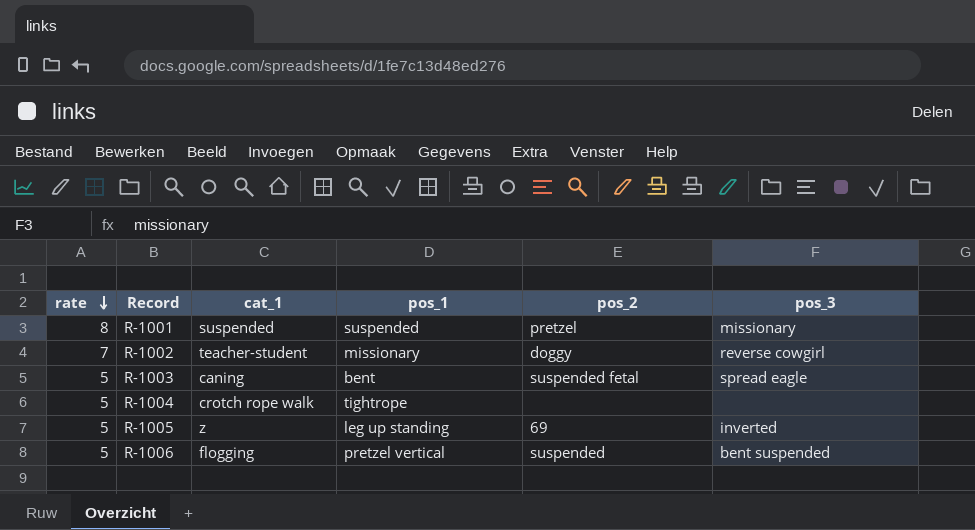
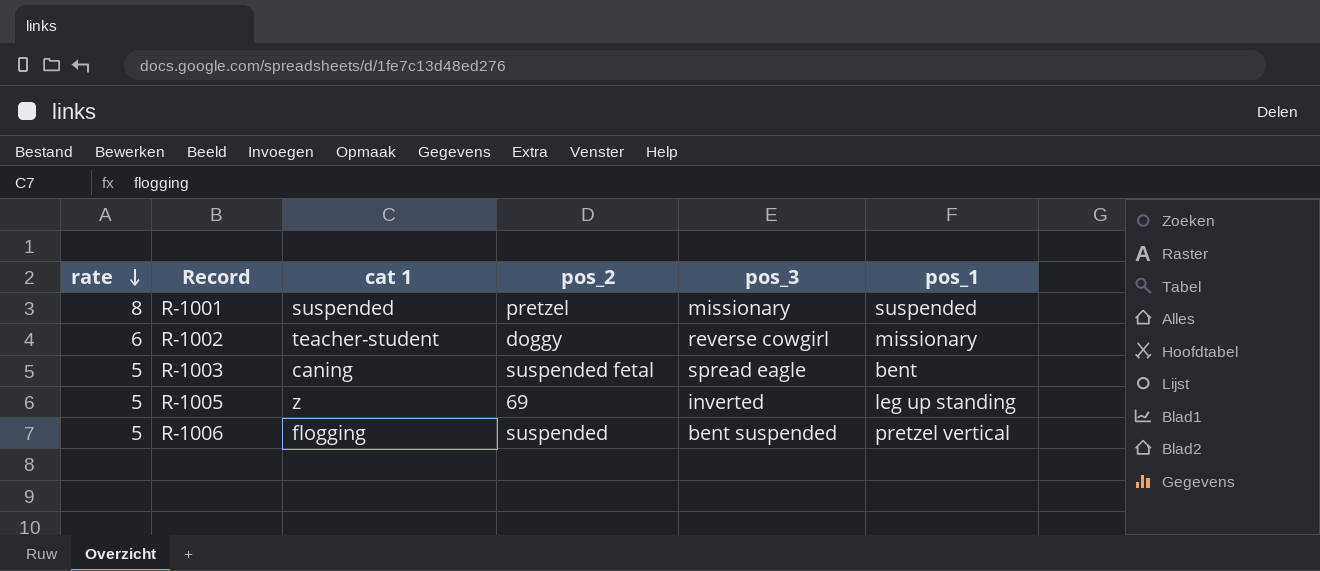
column name: cat_1 -> cat 1
column pos_1 | position: 4 -> 6
row R-1004: 5 | crotch rope walk | tightrope | none | none -> none
R-1002 | rate: 7 -> 6

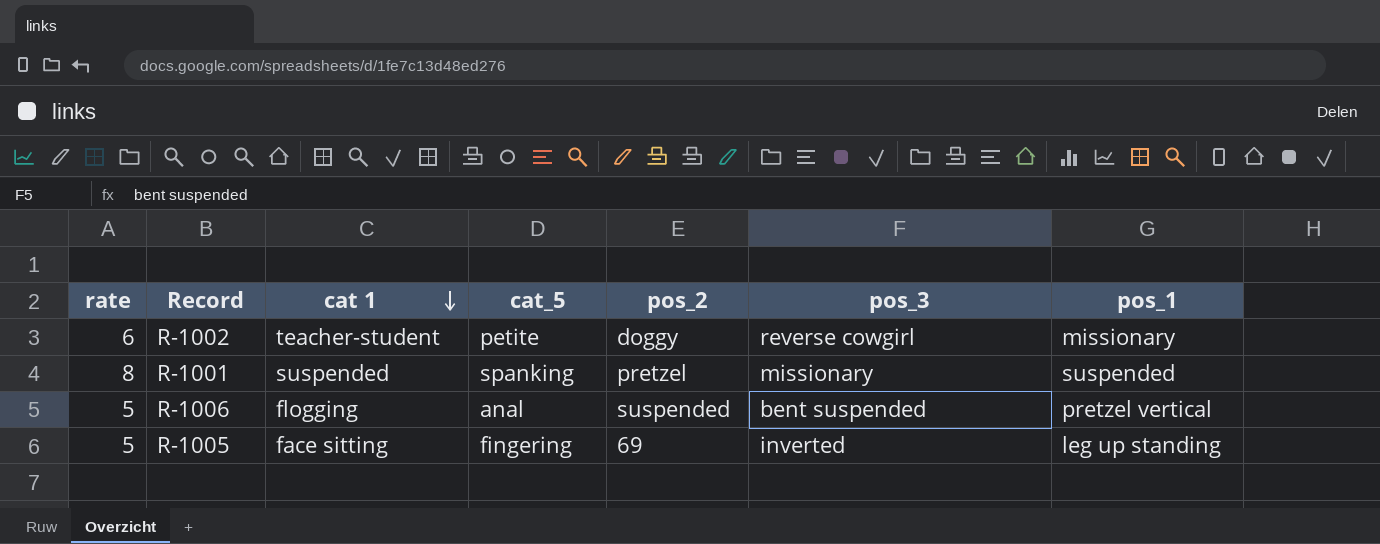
row order: rate descending -> cat 1 descending
column cat_5 | position: none -> 4
row R-1003: 5 | caning | suspended fetal | spread eagle | bent -> none
R-1005 | cat 1: z -> face sitting

